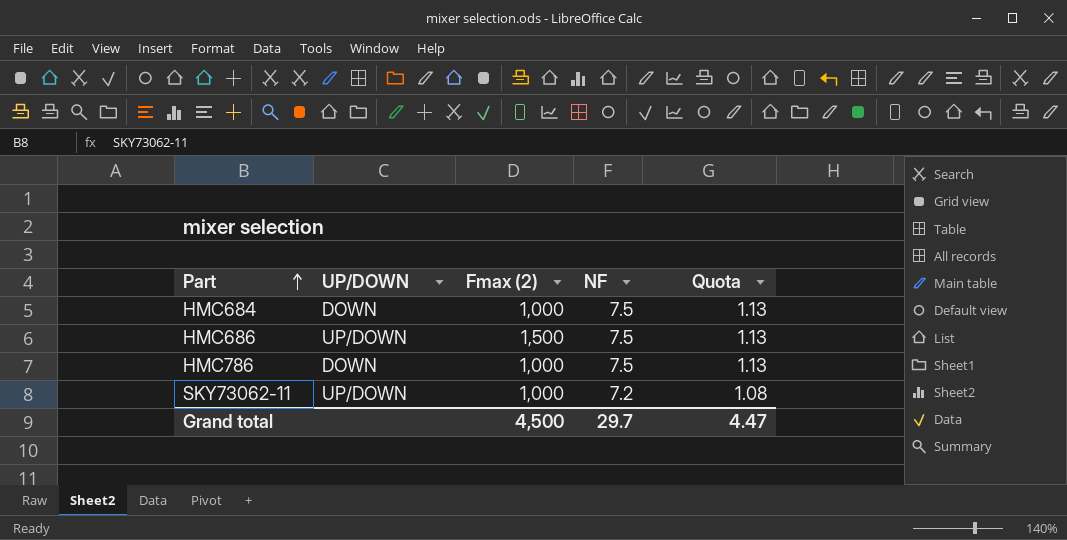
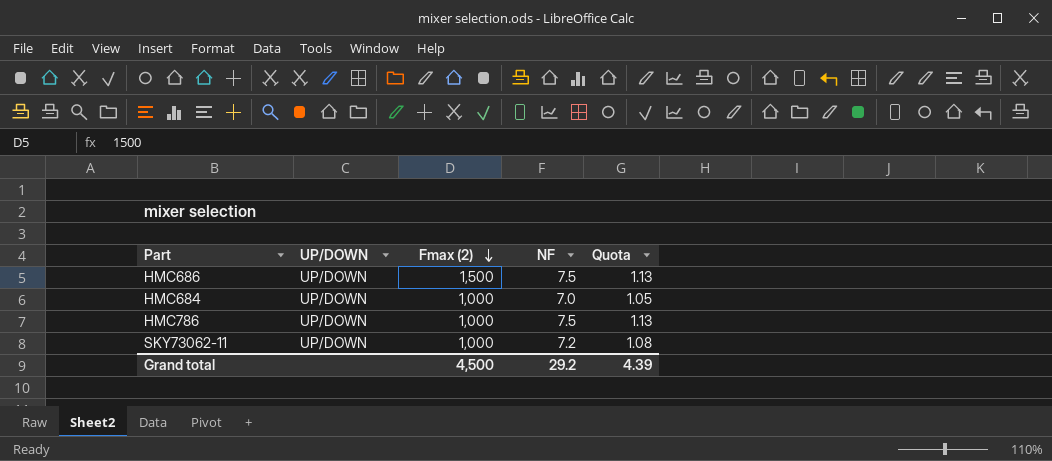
row order: Part ascending -> Fmax (2) descending
HMC684 | UP/DOWN: DOWN -> UP/DOWN
HMC684 | NF: 7.5 -> 7.0
HMC684 | Quota: 1.13 -> 1.05
HMC786 | UP/DOWN: DOWN -> UP/DOWN
Grand total | NF: 29.7 -> 29.2
Grand total | Quota: 4.47 -> 4.39

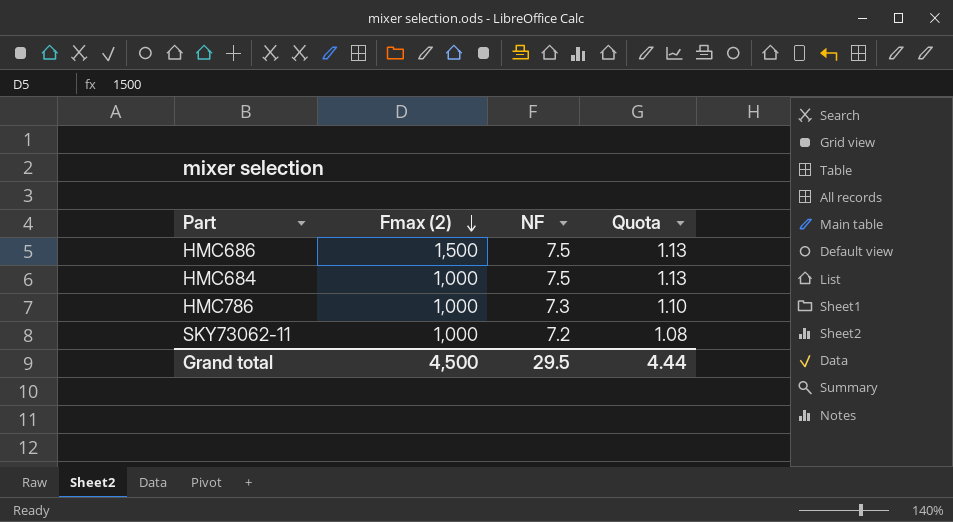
column UP/DOWN | position: 2 -> none
HMC684 | NF: 7.0 -> 7.5
HMC684 | Quota: 1.05 -> 1.13
HMC786 | NF: 7.5 -> 7.3
HMC786 | Quota: 1.13 -> 1.10
Grand total | NF: 29.2 -> 29.5
Grand total | Quota: 4.39 -> 4.44

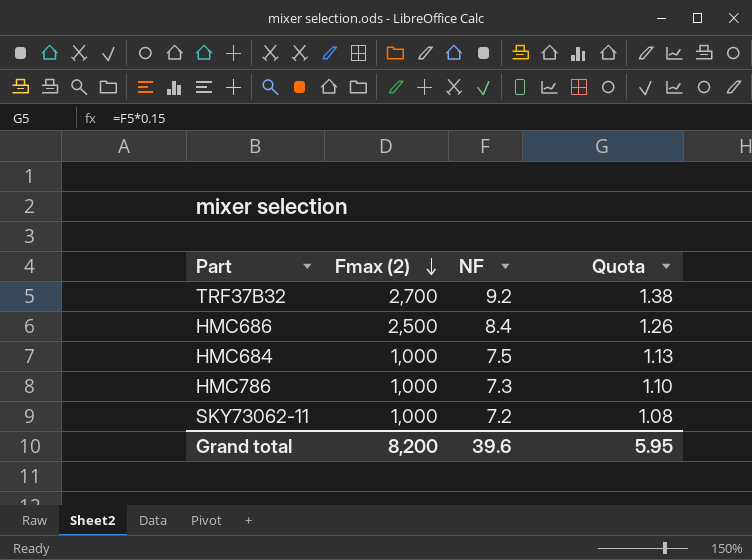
row TRF37B32: none -> 2,700 | 9.2 | 1.38
HMC686 | Fmax (2): 1,500 -> 2,500
HMC686 | NF: 7.5 -> 8.4
HMC686 | Quota: 1.13 -> 1.26
Grand total | Fmax (2): 4,500 -> 8,200
Grand total | NF: 29.5 -> 39.6
Grand total | Quota: 4.44 -> 5.95

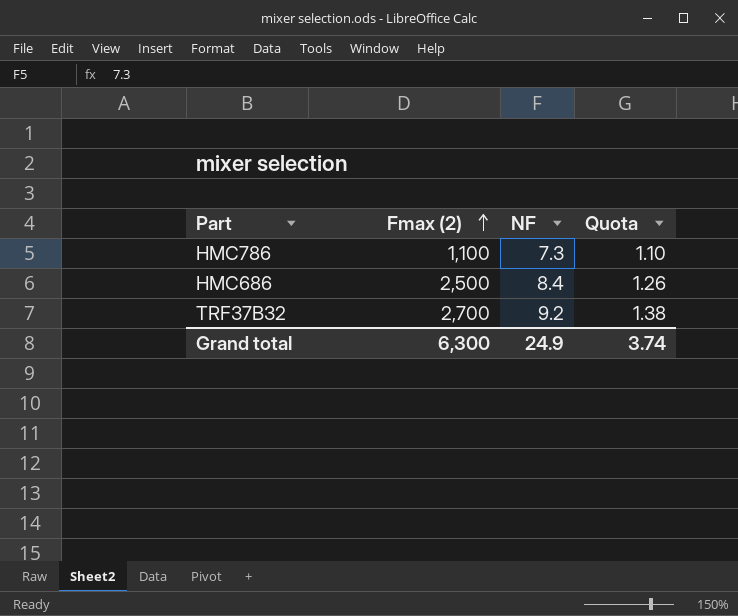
row order: Fmax (2) descending -> Fmax (2) ascending
row HMC684: 1,000 | 7.5 | 1.13 -> none
row SKY73062-11: 1,000 | 7.2 | 1.08 -> none
HMC786 | Fmax (2): 1,000 -> 1,100
Grand total | Fmax (2): 8,200 -> 6,300
Grand total | NF: 39.6 -> 24.9
Grand total | Quota: 5.95 -> 3.74

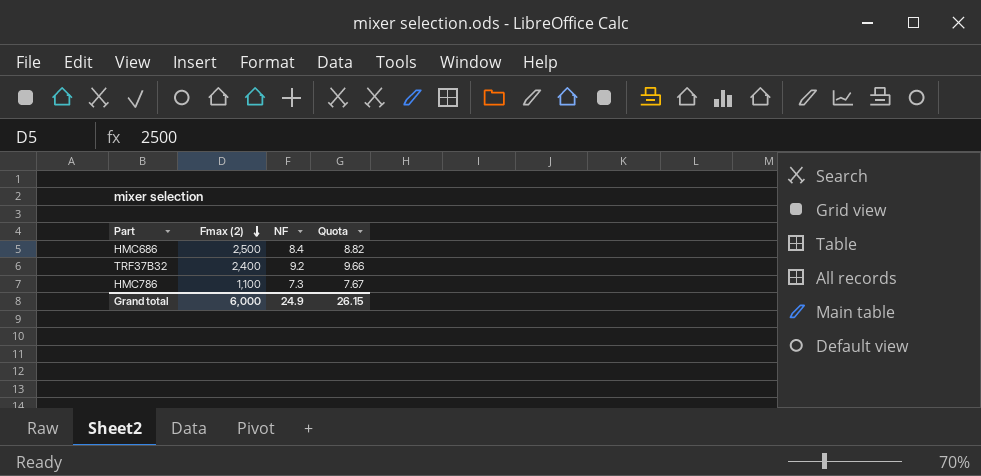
row order: Fmax (2) ascending -> Fmax (2) descending
column Quota | formula: [NF] * 0.15 -> [NF] * 1.05
TRF37B32 | Fmax (2): 2,700 -> 2,400
Grand total | Fmax (2): 6,300 -> 6,000
Grand total | Quota: 3.74 -> 26.15

